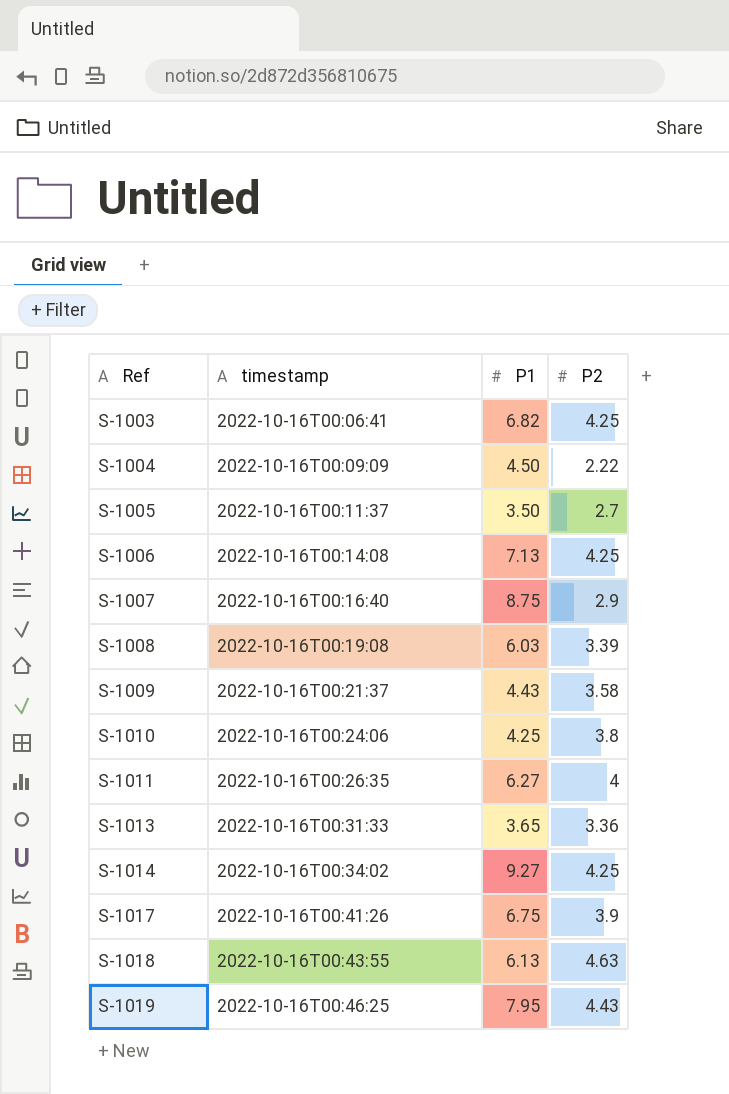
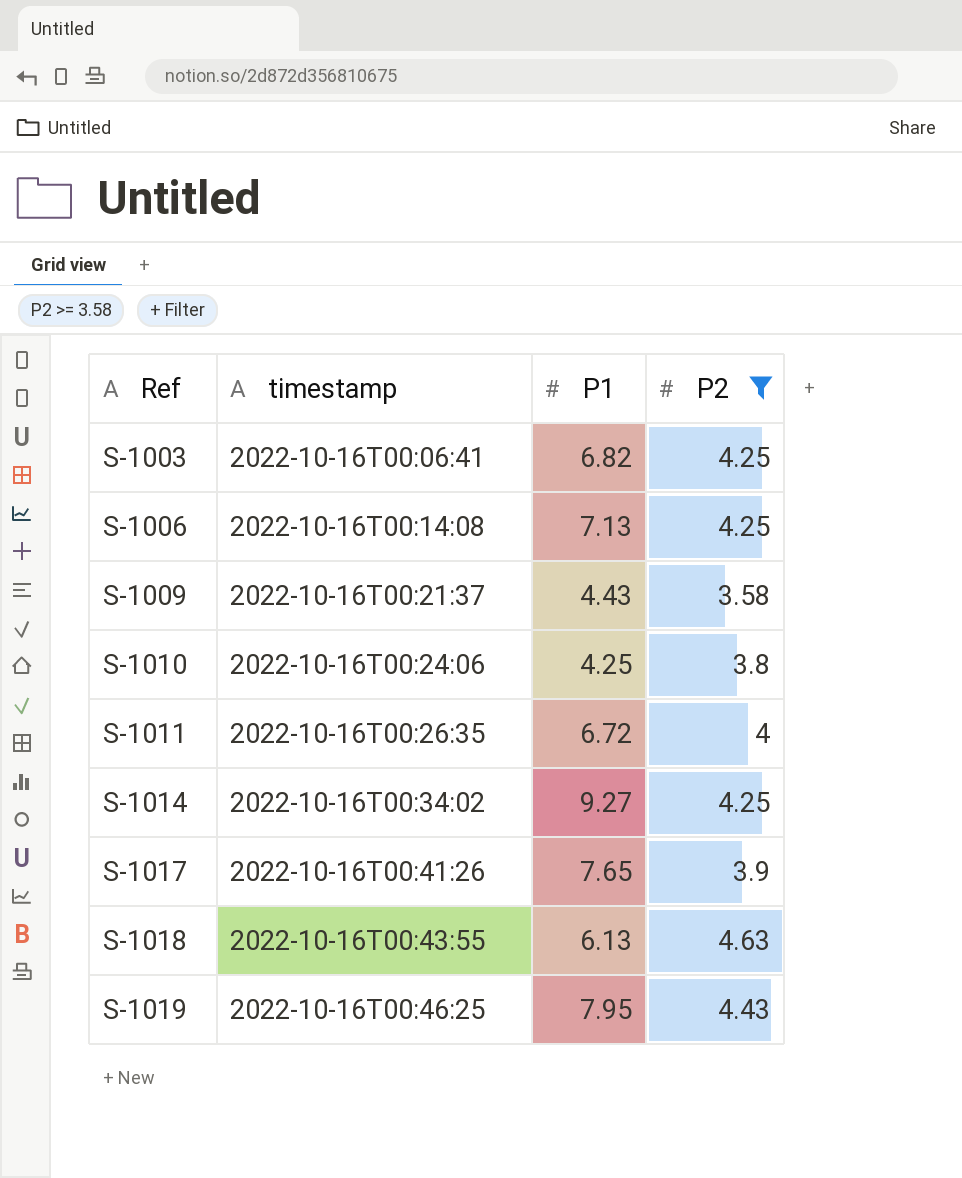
filter: none -> P2 >= 3.58
S-1011 | P1: 6.27 -> 6.72
S-1017 | P1: 6.75 -> 7.65

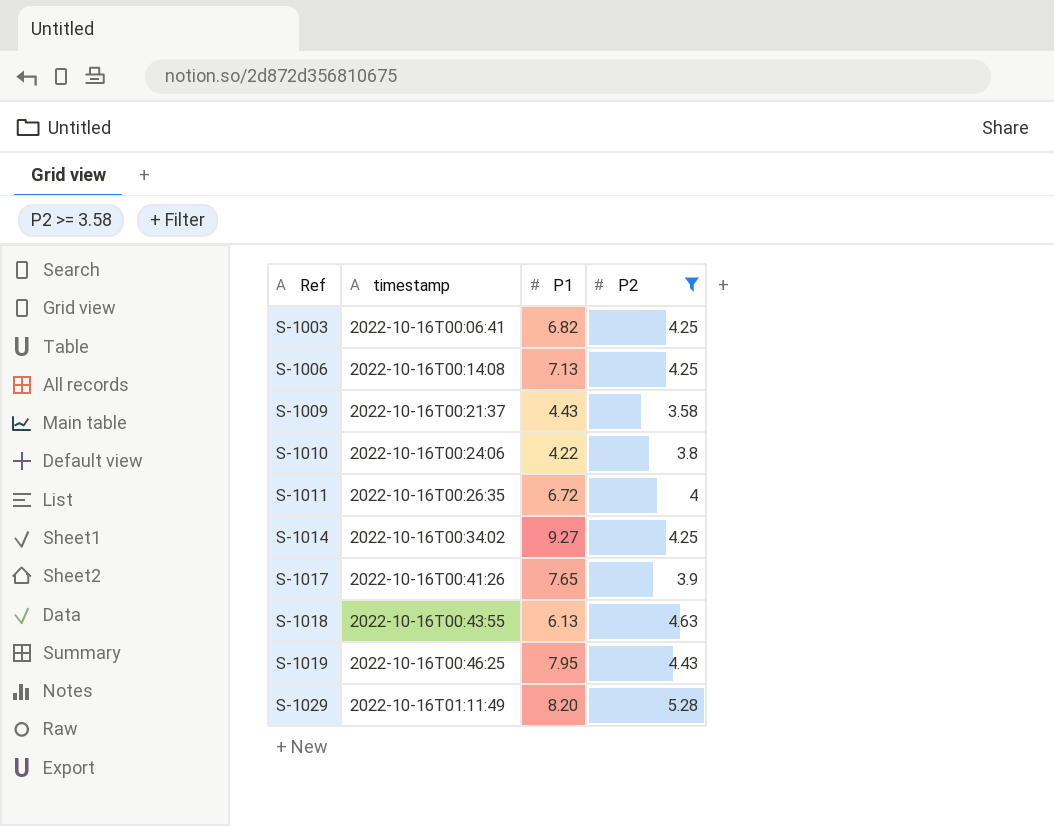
S-1010 | P1: 4.25 -> 4.22
row S-1029: none -> 2022-10-16T01:11:49 | 8.20 | 5.28

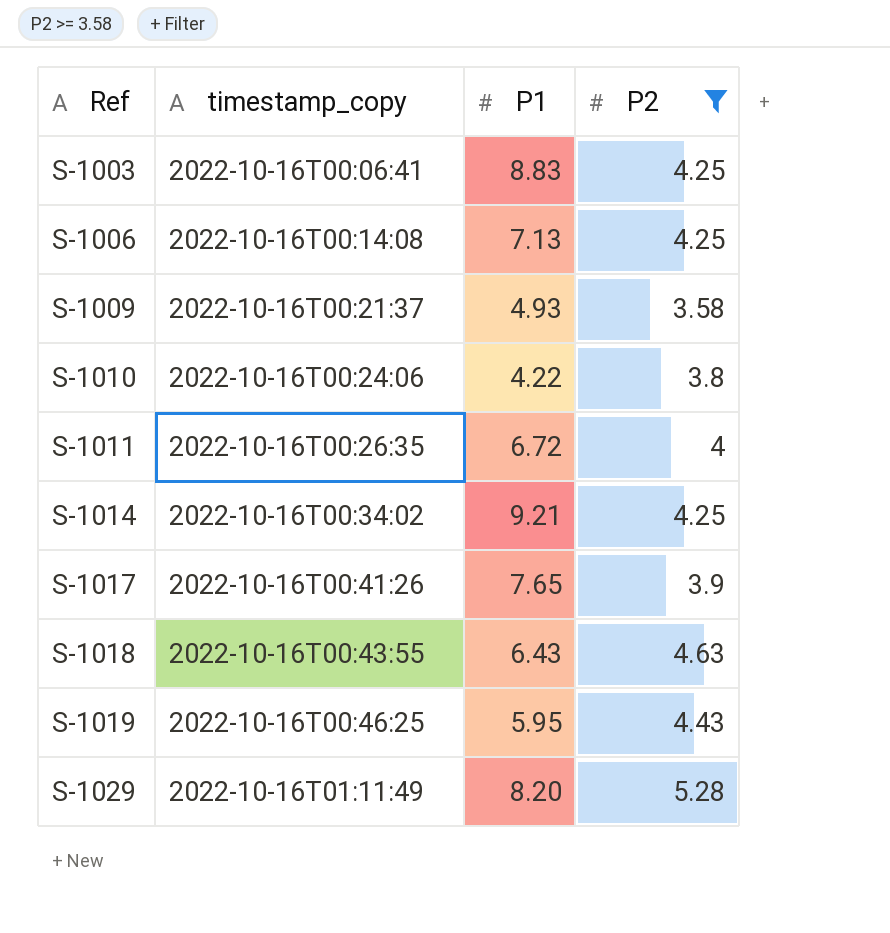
column name: timestamp -> timestamp_copy
S-1003 | P1: 6.82 -> 8.83
S-1009 | P1: 4.43 -> 4.93
S-1014 | P1: 9.27 -> 9.21
S-1018 | P1: 6.13 -> 6.43
S-1019 | P1: 7.95 -> 5.95

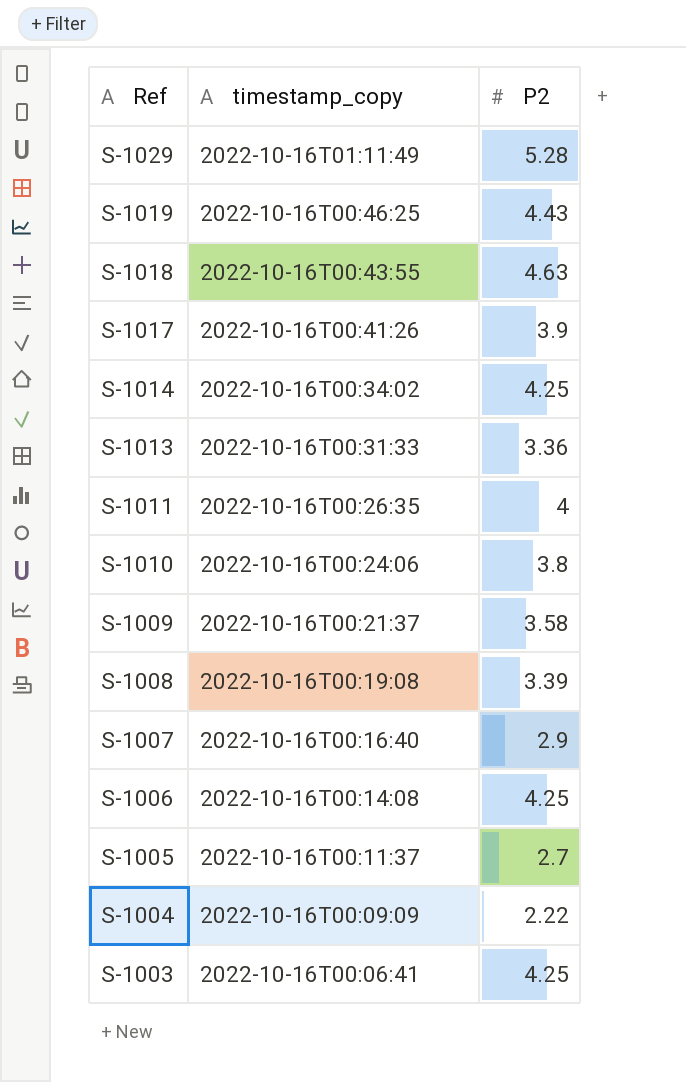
filter: P2 >= 3.58 -> none
row order: Ref ascending -> Ref descending
column P1 | position: 3 -> none

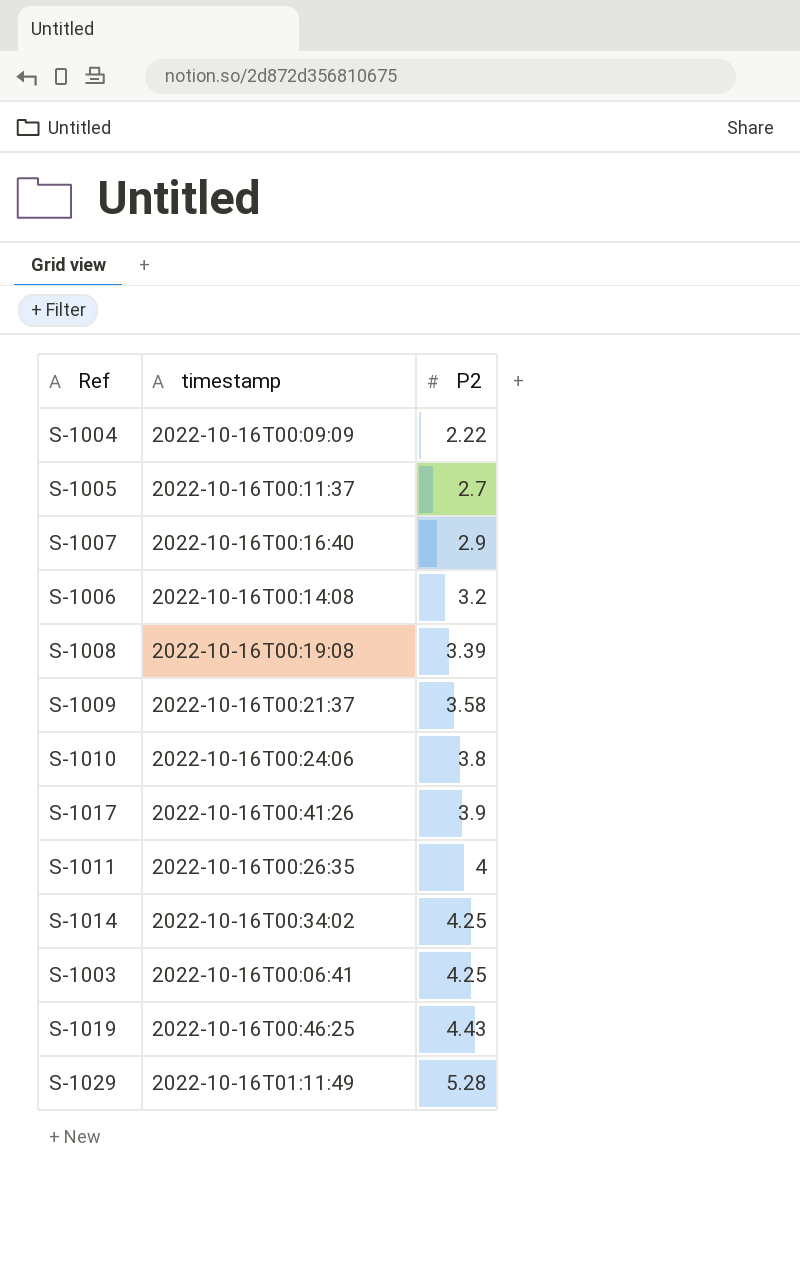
row order: Ref descending -> P2 ascending
column name: timestamp_copy -> timestamp
row S-1018: 2022-10-16T00:43:55 | 4.63 -> none
row S-1013: 2022-10-16T00:31:33 | 3.36 -> none
S-1006 | P2: 4.25 -> 3.2

